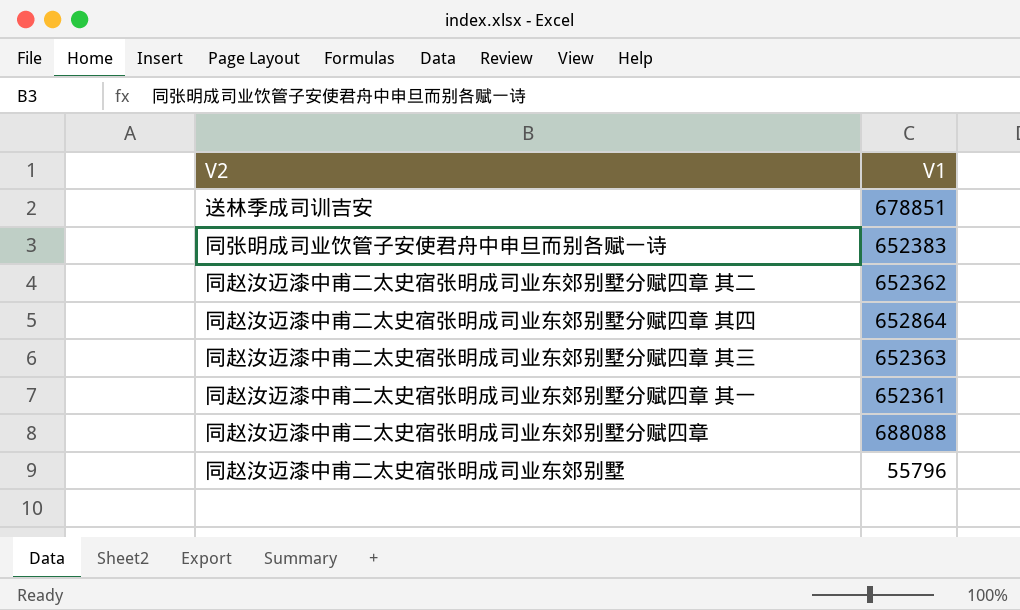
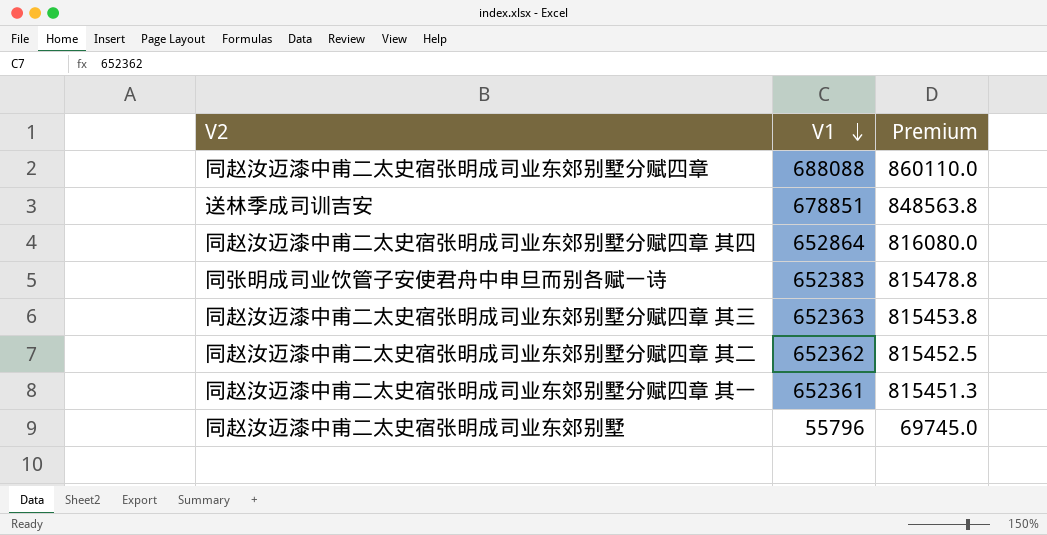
row order: none -> V1 descending
column Premium | formula: none -> [V1] * 1.25

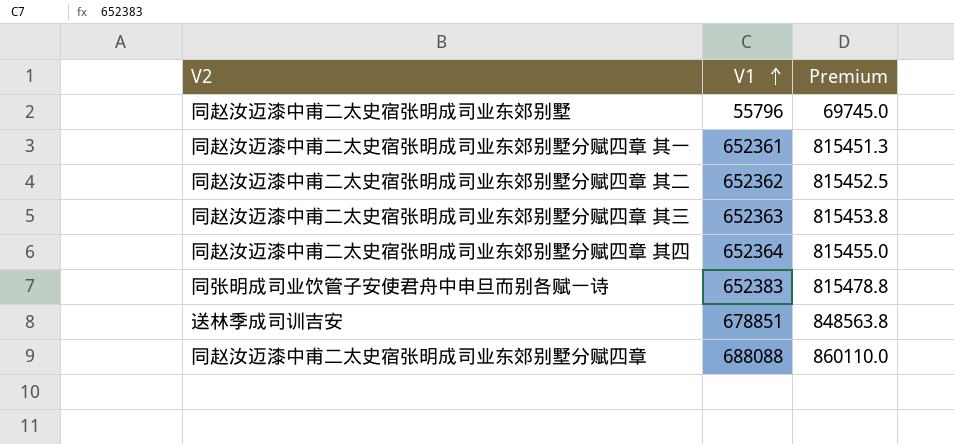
row order: V1 descending -> V1 ascending
同赵汝迈漆中甫二太史宿张明成司业东郊别墅分赋四章 其四 | V1: 652864 -> 652364
同赵汝迈漆中甫二太史宿张明成司业东郊别墅分赋四章 其四 | Premium: 816080.0 -> 815455.0

